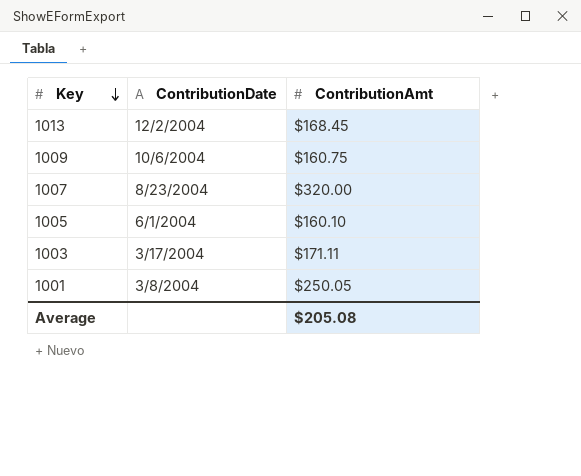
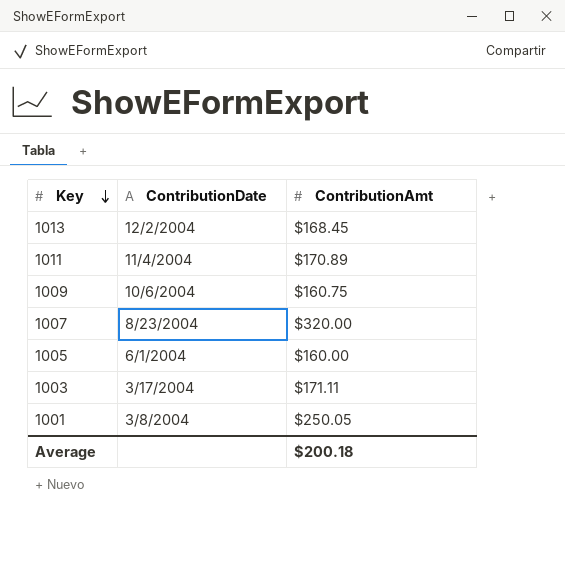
row 1011: none -> 11/4/2004 | $170.89
1005 | ContributionAmt: $160.10 -> $160.00
Average | ContributionAmt: $205.08 -> $200.18

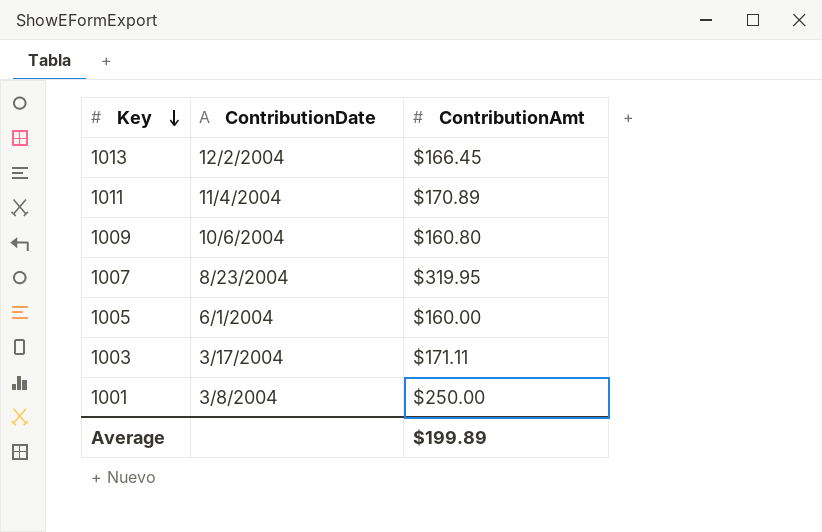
1013 | ContributionAmt: $168.45 -> $166.45
1009 | ContributionAmt: $160.75 -> $160.80
1007 | ContributionAmt: $320.00 -> $319.95
1001 | ContributionAmt: $250.05 -> $250.00
Average | ContributionAmt: $200.18 -> $199.89

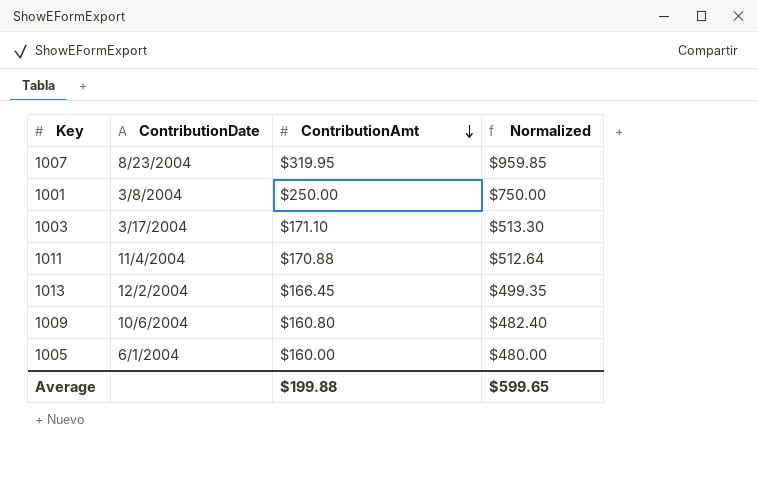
row order: Key descending -> ContributionAmt descending
column Normalized | formula: none -> [ContributionAmt] * 3
1003 | ContributionAmt: $171.11 -> $171.10
1011 | ContributionAmt: $170.89 -> $170.88
Average | ContributionAmt: $199.89 -> $199.88

